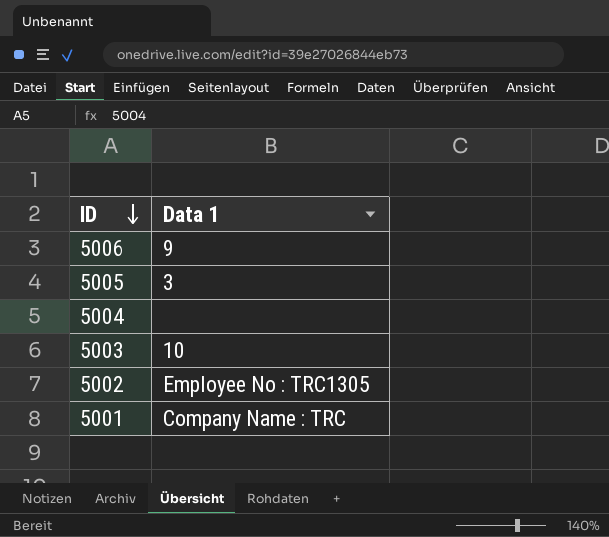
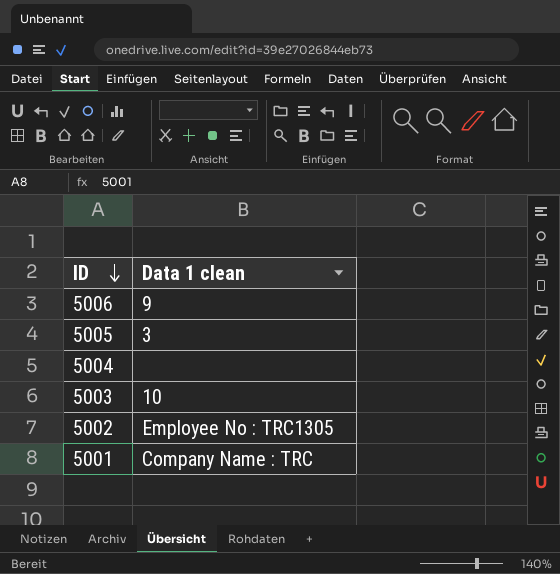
column name: Data 1 -> Data 1 clean

